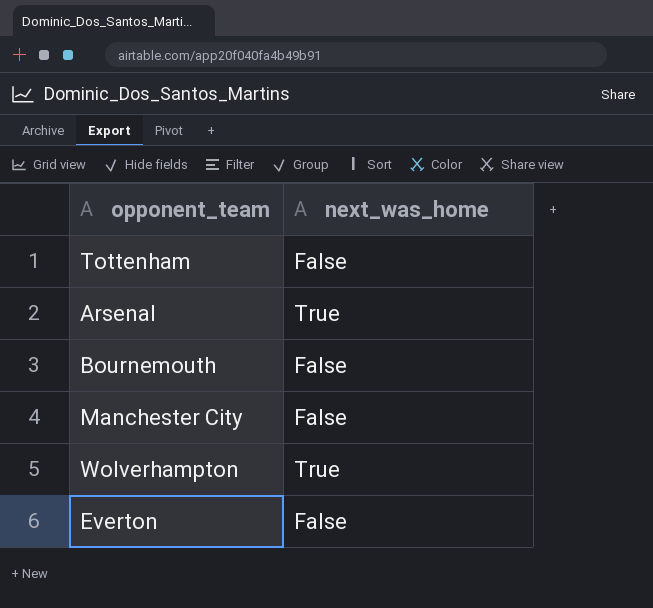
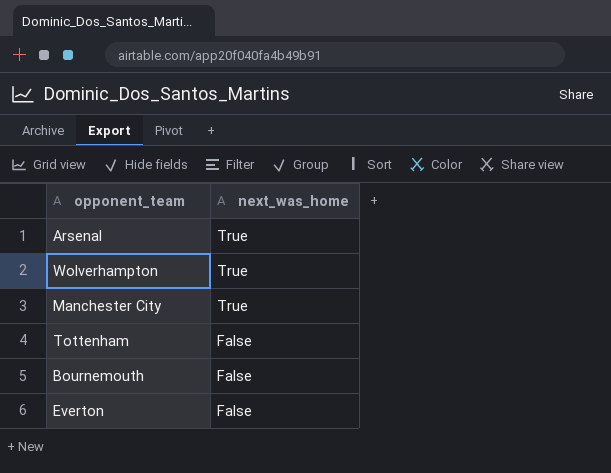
row order: none -> next_was_home descending
Manchester City | next_was_home: False -> True

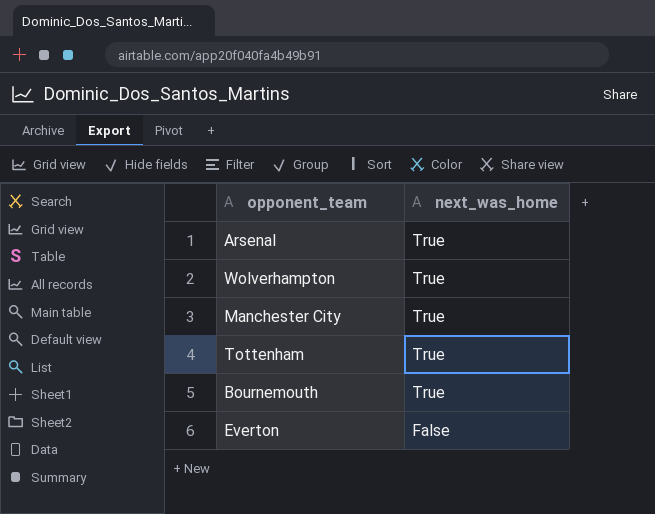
Tottenham | next_was_home: False -> True
Bournemouth | next_was_home: False -> True

